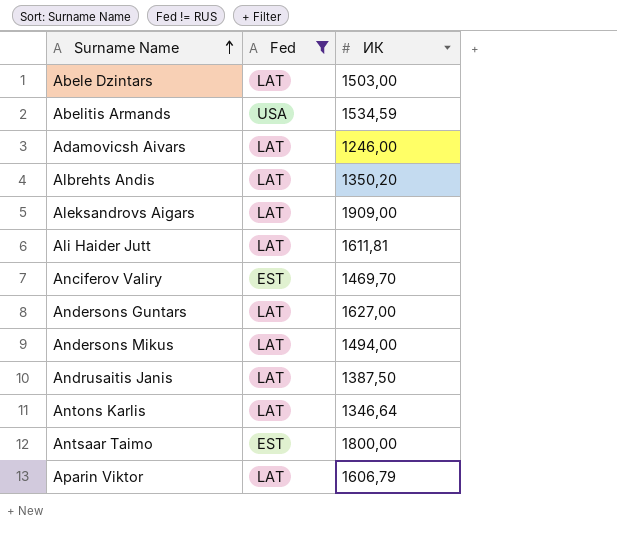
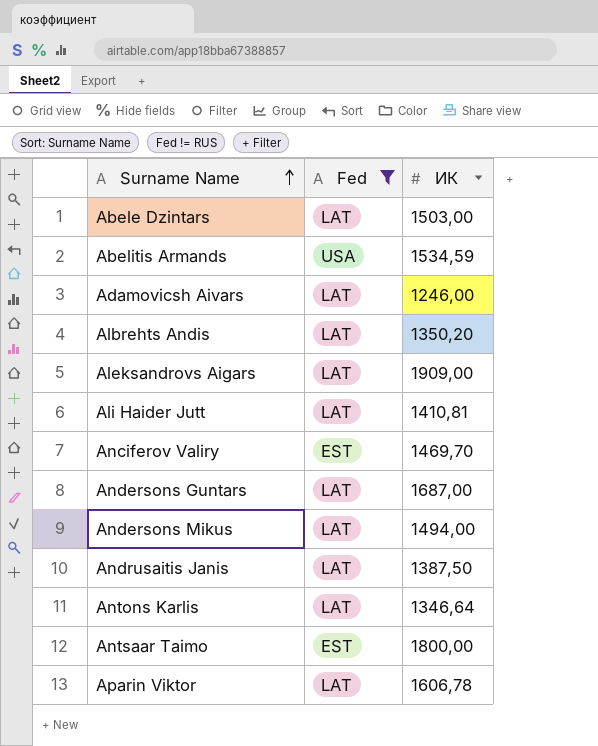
Ali Haider Jutt | ИК: 1611,81 -> 1410,81
Andersons Guntars | ИК: 1627,00 -> 1687,00
Aparin Viktor | ИК: 1606,79 -> 1606,78

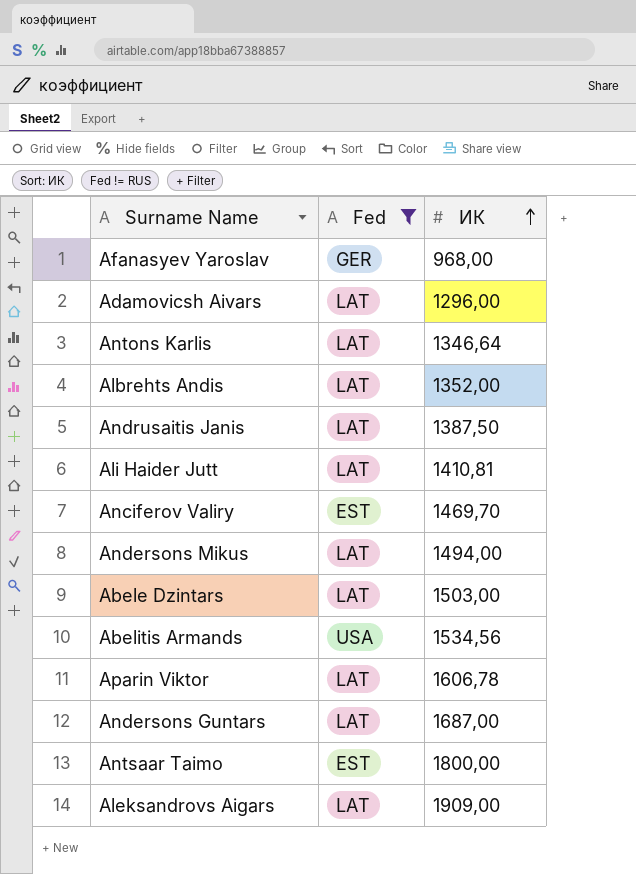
row order: Surname Name ascending -> ИК ascending
row Afanasyev Yaroslav: none -> GER | 968,00
Adamovicsh Aivars | ИК: 1246,00 -> 1296,00
Albrehts Andis | ИК: 1350,20 -> 1352,00
Abelitis Armands | ИК: 1534,59 -> 1534,56

